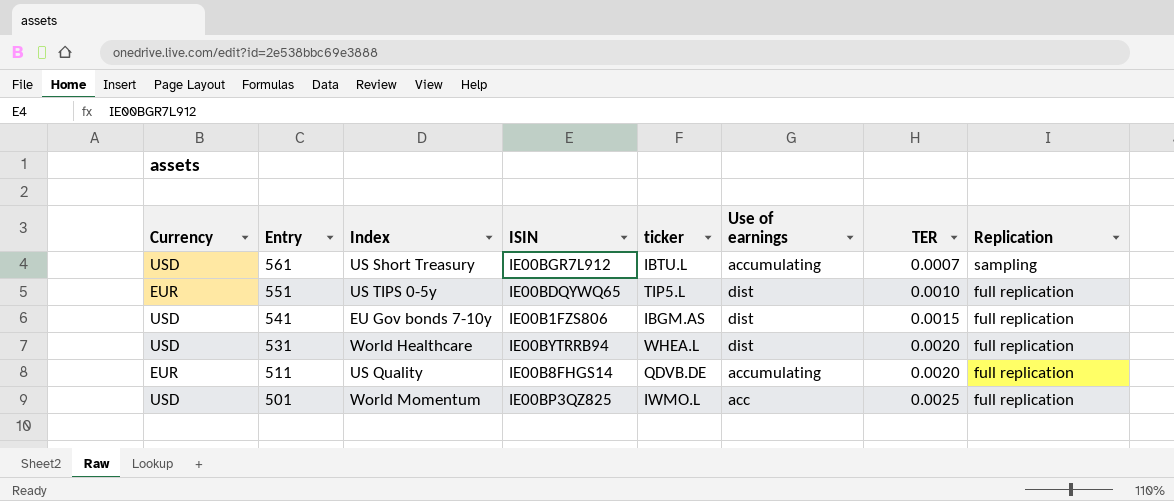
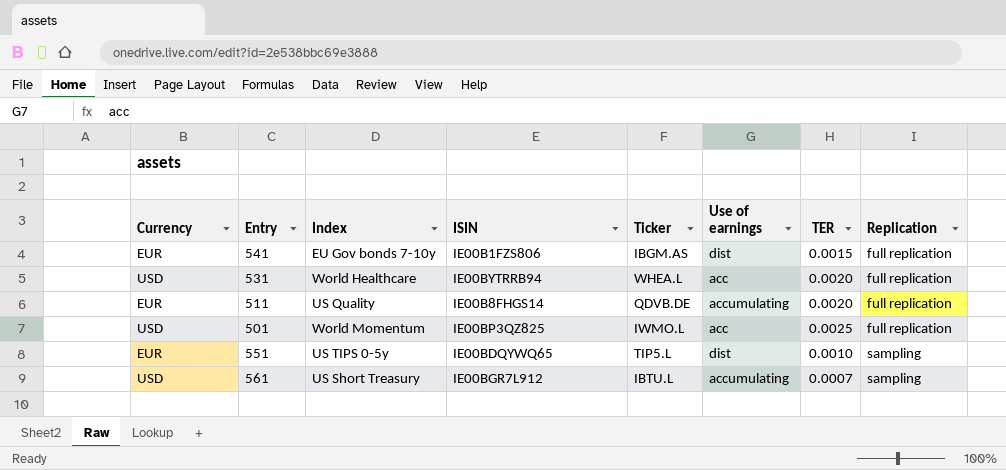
row order: Entry descending -> Replication ascending
column name: ticker -> Ticker
541 | Currency: USD -> EUR
531 | Use of earnings: dist -> acc
551 | Replication: full replication -> sampling

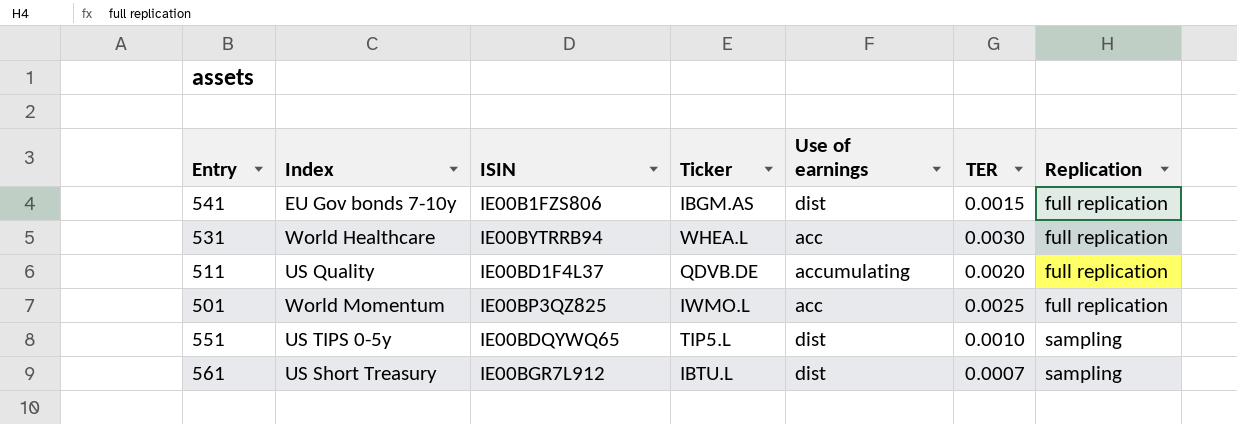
column Currency | position: 1 -> none
531 | TER: 0.0020 -> 0.0030
511 | ISIN: IE00B8FHGS14 -> IE00BD1F4L37
561 | Use of earnings: accumulating -> dist

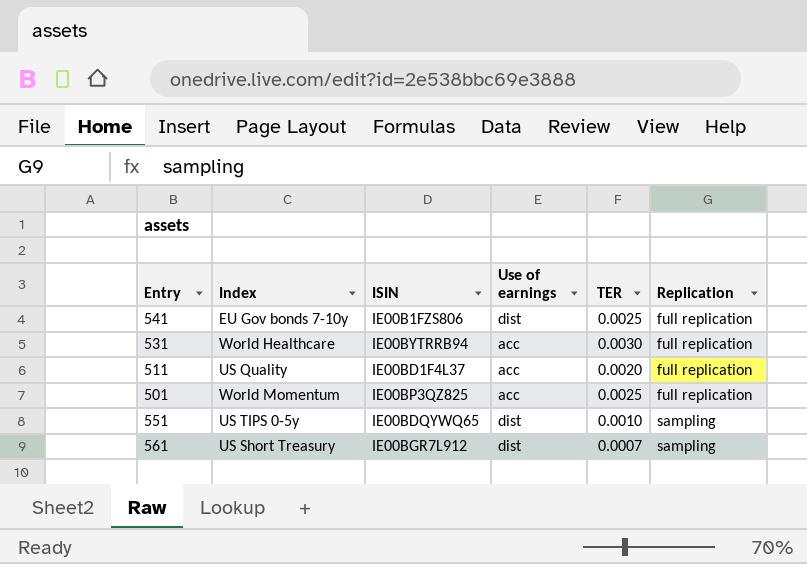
column Ticker | position: 4 -> none
541 | TER: 0.0015 -> 0.0025
511 | Use of earnings: accumulating -> acc

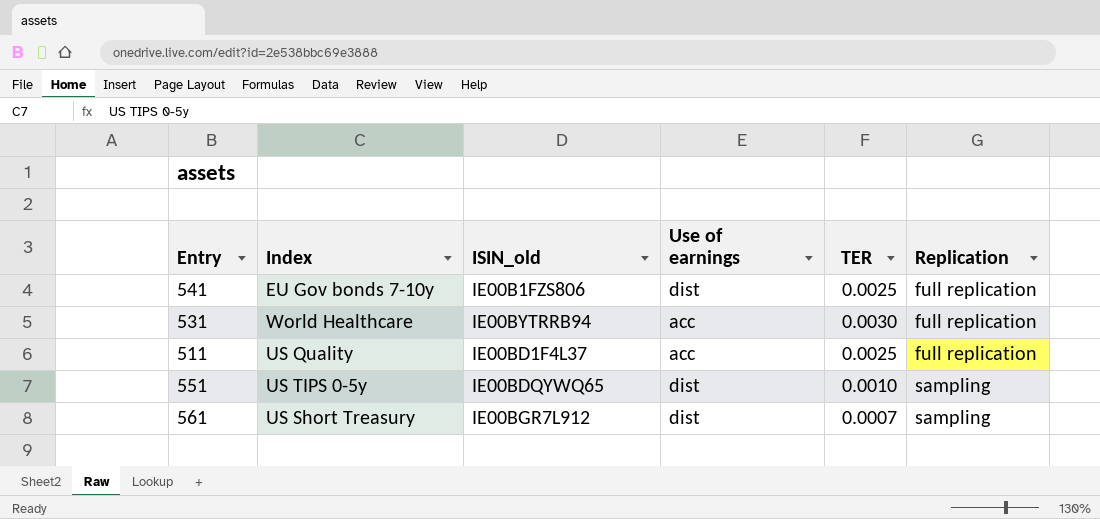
column name: ISIN -> ISIN_old
row 501: World Momentum | IE00BP3QZ825 | acc | 0.0025 | full replication -> none
511 | TER: 0.0020 -> 0.0025

